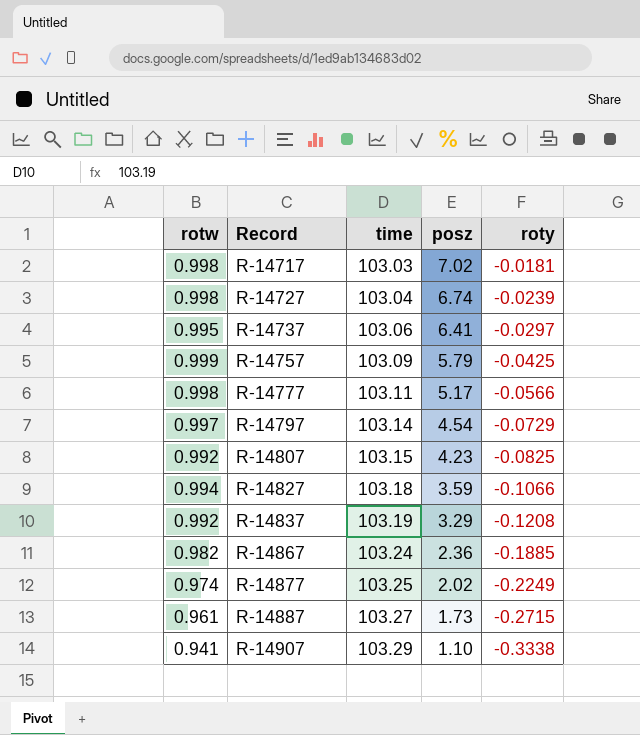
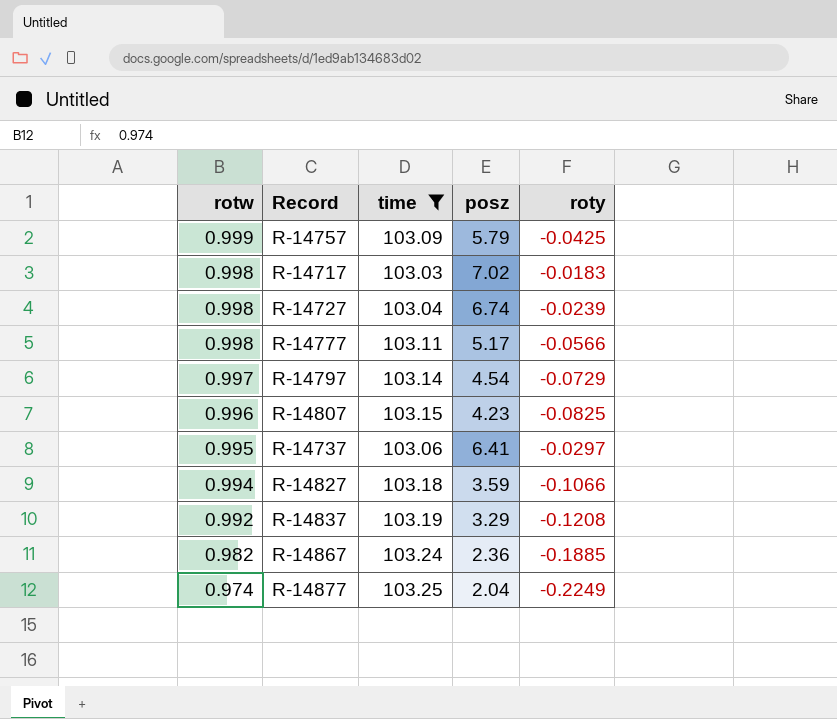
filter: none -> time <= 103.25
row order: Record ascending -> rotw descending
R-14717 | roty: -0.0181 -> -0.0183
R-14807 | rotw: 0.992 -> 0.996
R-14877 | posz: 2.02 -> 2.04

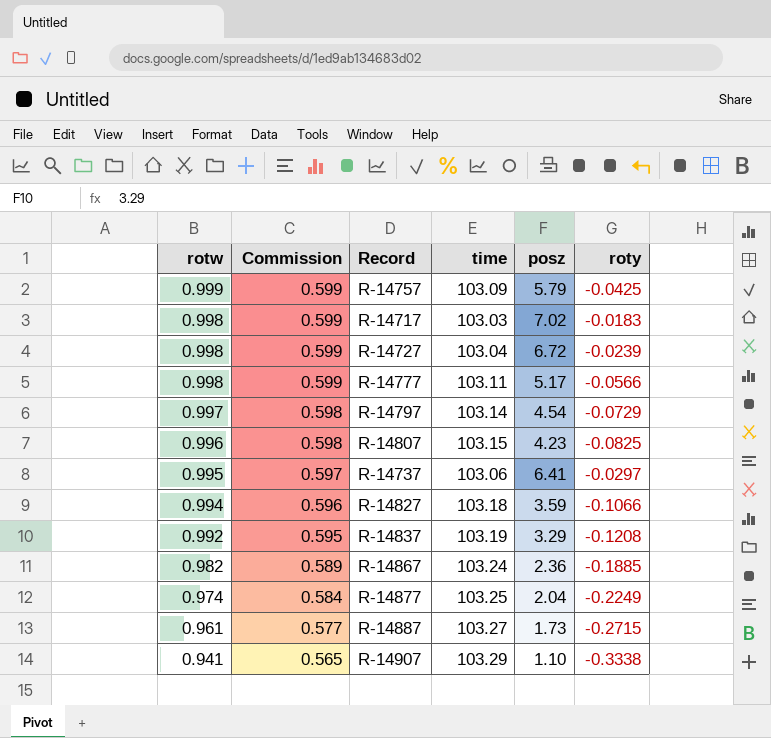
filter: time <= 103.25 -> none
column Commission | formula: none -> [rotw] * 0.6
R-14727 | posz: 6.74 -> 6.72

